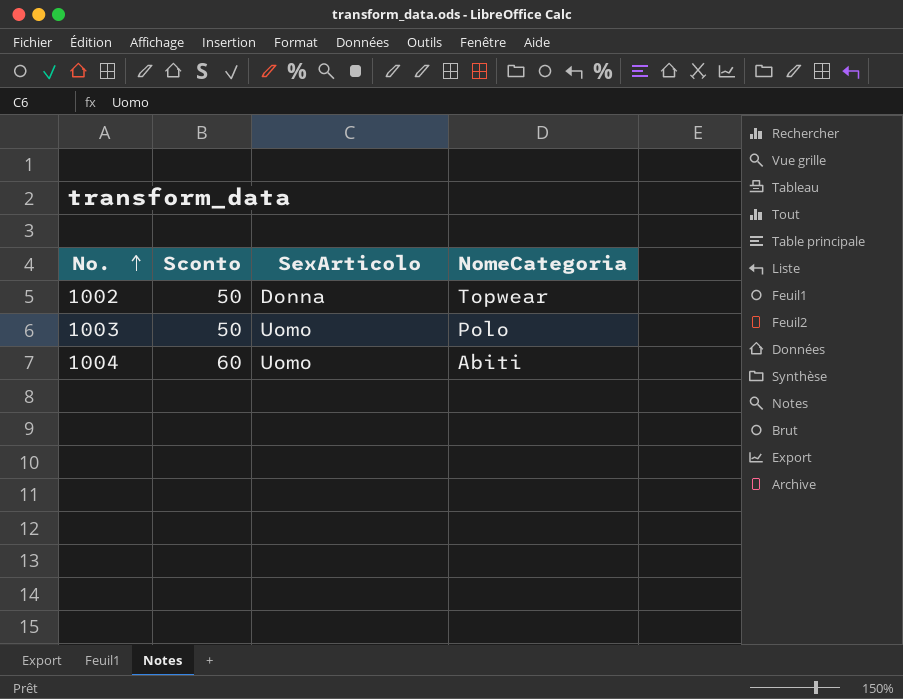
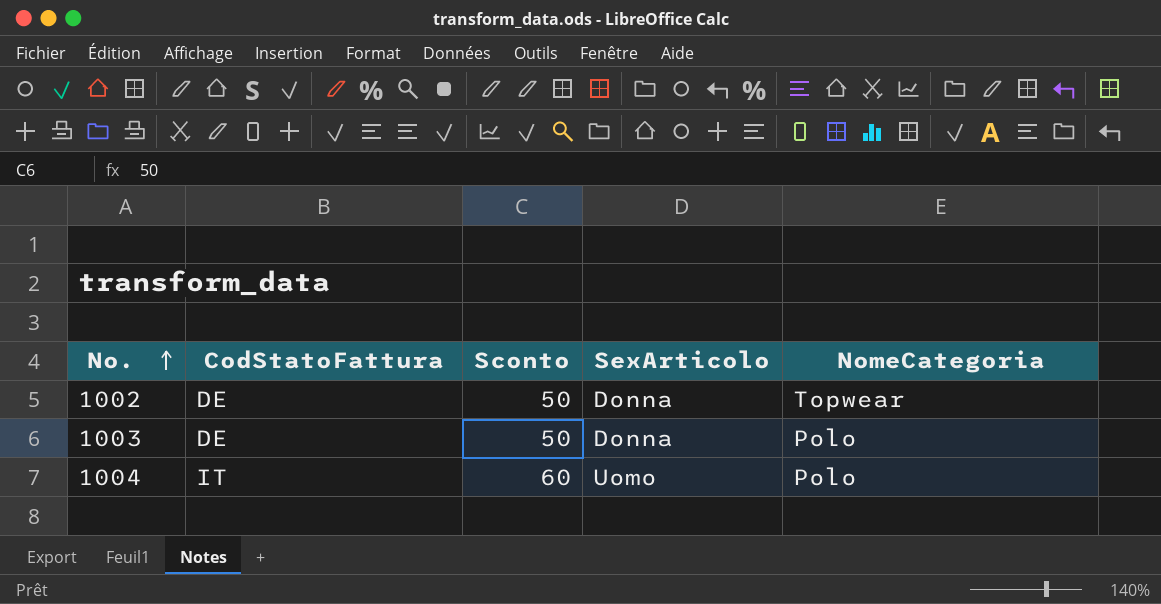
column CodStatoFattura | position: none -> 2
1003 | SexArticolo: Uomo -> Donna
1004 | NomeCategoria: Abiti -> Polo

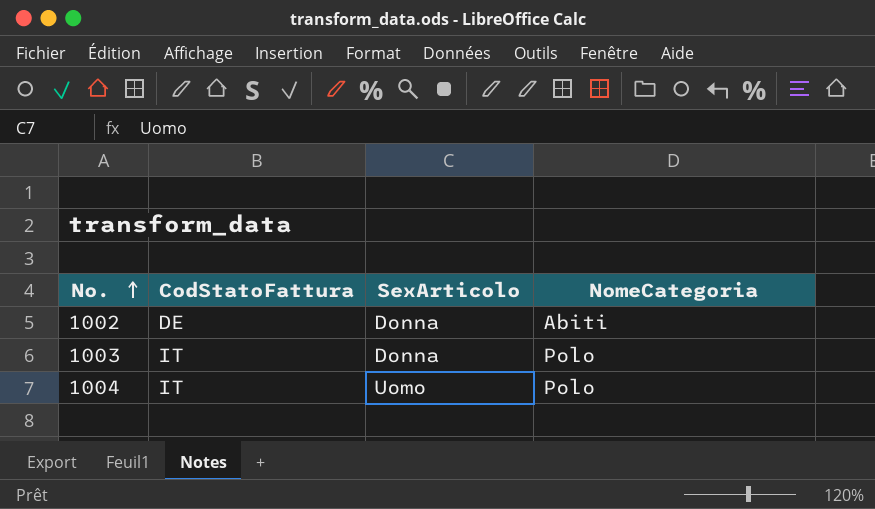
column Sconto | position: 3 -> none
1002 | NomeCategoria: Topwear -> Abiti
1003 | CodStatoFattura: DE -> IT

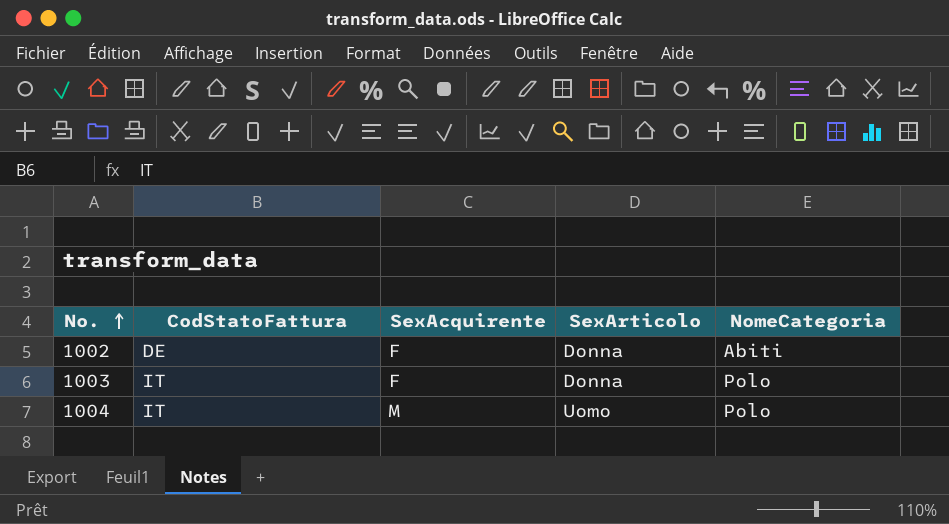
column SexAcquirente | position: none -> 3

